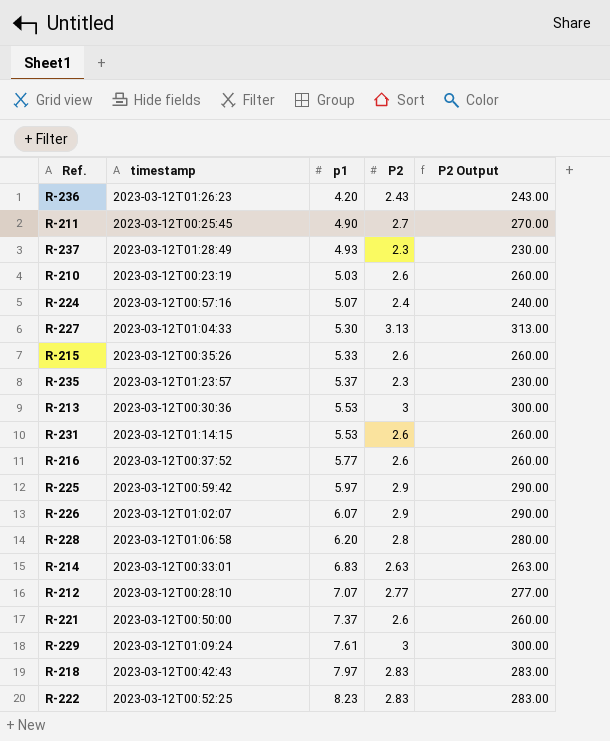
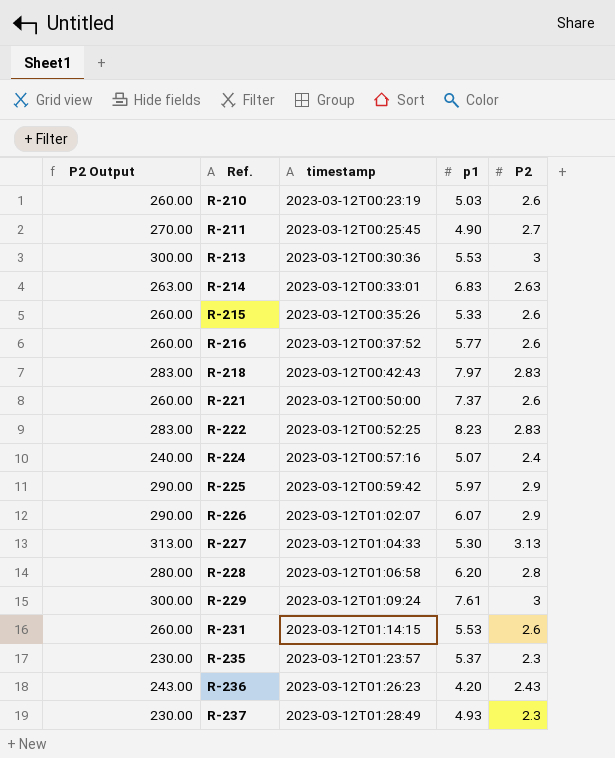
row order: p1 ascending -> Ref. ascending
column P2 Output | position: 5 -> 1
row R-212: 2023-03-12T00:28:10 | 7.07 | 2.77 | 277.00 -> none

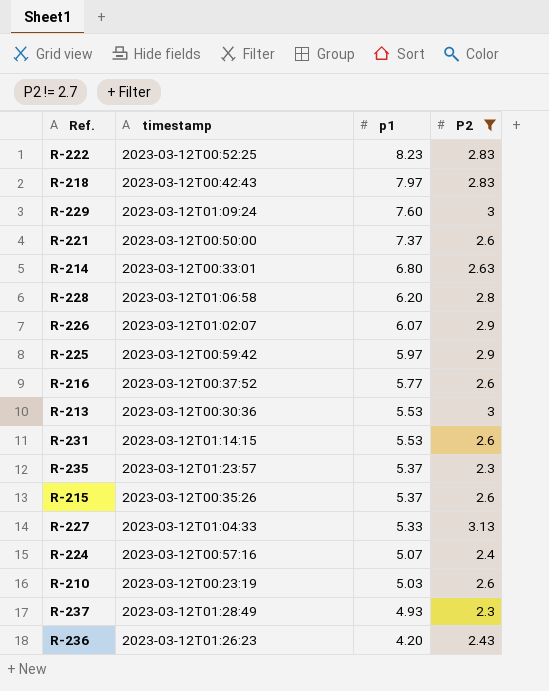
filter: none -> P2 != 2.7
row order: Ref. ascending -> p1 descending
column P2 Output | formula: [P2] * 100 -> none
R-229 | p1: 7.61 -> 7.60
R-214 | p1: 6.83 -> 6.80
R-215 | p1: 5.33 -> 5.37
R-227 | p1: 5.30 -> 5.33

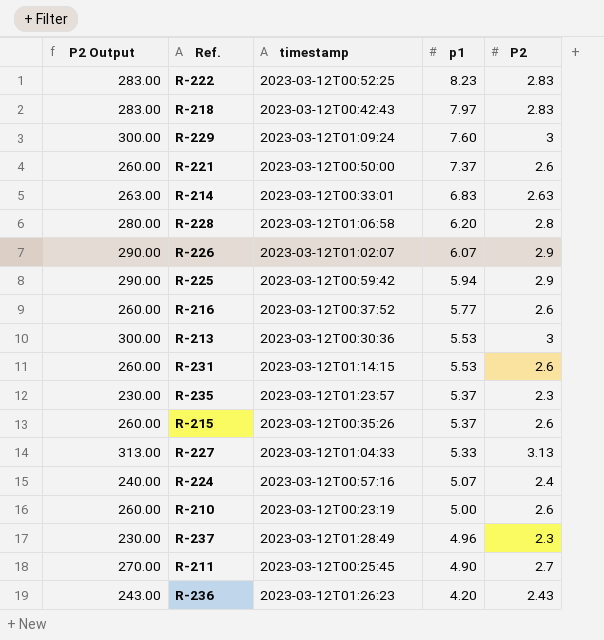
filter: P2 != 2.7 -> none
column P2 Output | formula: none -> [P2] * 100
R-214 | p1: 6.80 -> 6.83
R-225 | p1: 5.97 -> 5.94
R-210 | p1: 5.03 -> 5.00
R-237 | p1: 4.93 -> 4.96

